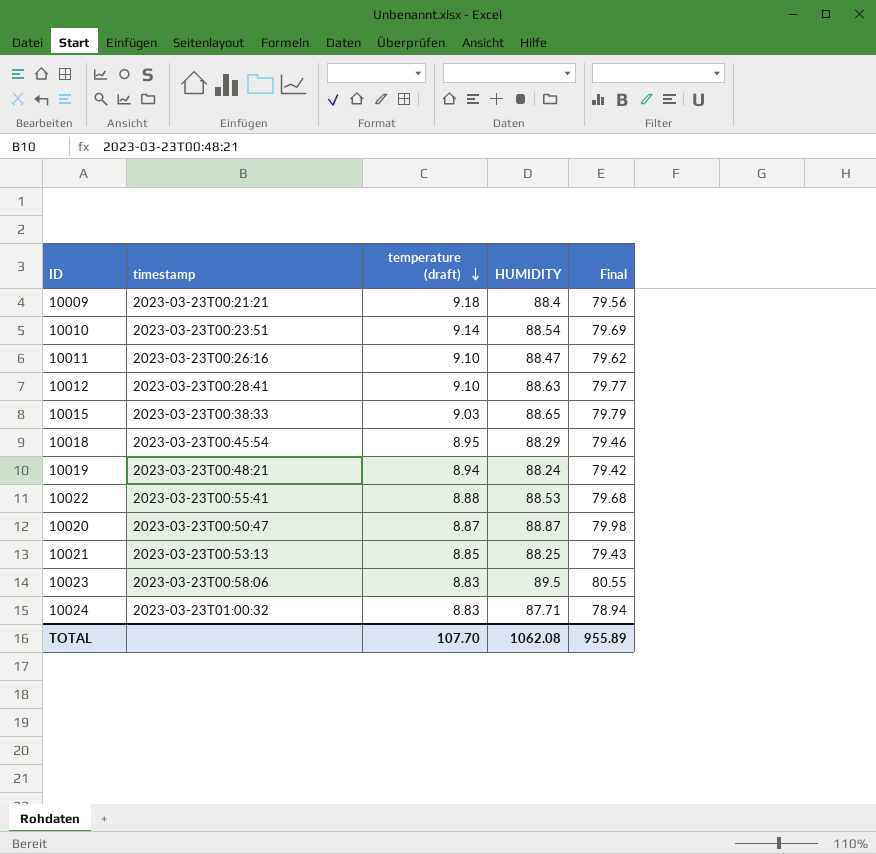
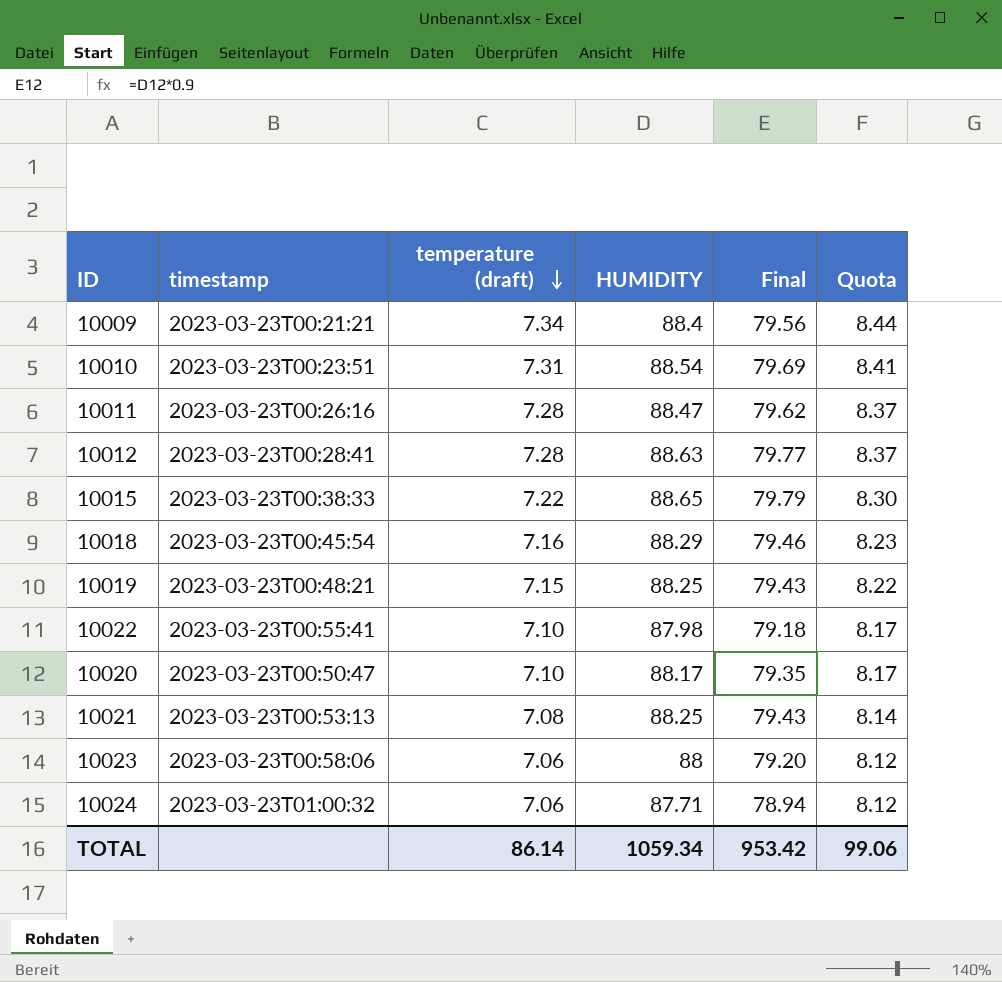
column Quota | formula: none -> [temperature (draft)] * 1.15
10009 | temperature (draft): 9.18 -> 7.34
10010 | temperature (draft): 9.14 -> 7.31
10011 | temperature (draft): 9.10 -> 7.28
10012 | temperature (draft): 9.10 -> 7.28
10015 | temperature (draft): 9.03 -> 7.22
10018 | temperature (draft): 8.95 -> 7.16
10019 | temperature (draft): 8.94 -> 7.15
10019 | HUMIDITY: 88.24 -> 88.25
10019 | Final: 79.42 -> 79.43
10022 | temperature (draft): 8.88 -> 7.10
10022 | HUMIDITY: 88.53 -> 87.98
10022 | Final: 79.68 -> 79.18
10020 | temperature (draft): 8.87 -> 7.10
10020 | HUMIDITY: 88.87 -> 88.17
10020 | Final: 79.98 -> 79.35
10021 | temperature (draft): 8.85 -> 7.08
10023 | temperature (draft): 8.83 -> 7.06
10023 | HUMIDITY: 89.5 -> 88
10023 | Final: 80.55 -> 79.20
10024 | temperature (draft): 8.83 -> 7.06
TOTAL | temperature (draft): 107.70 -> 86.14
TOTAL | HUMIDITY: 1062.08 -> 1059.34
TOTAL | Final: 955.89 -> 953.42

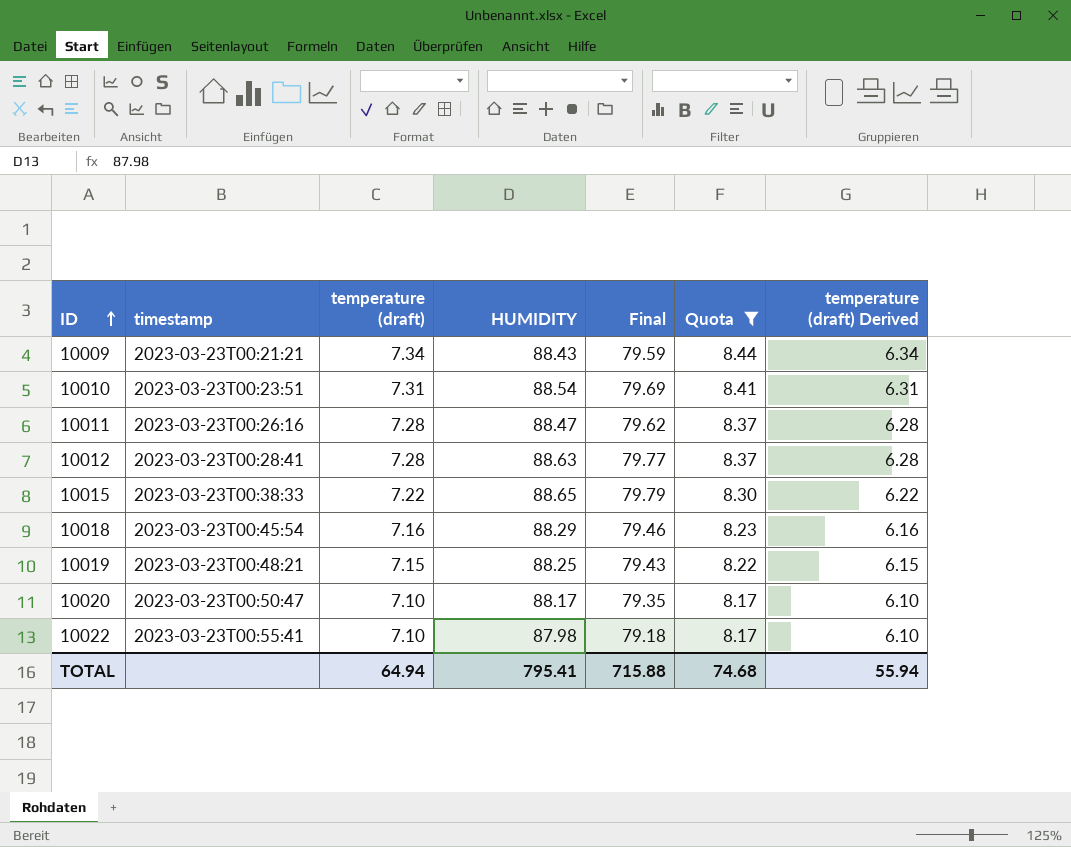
filter: none -> Quota >= 8.17
row order: temperature (draft) descending -> ID ascending
column temperature (draft) Derived | formula: none -> [temperature (draft)] - 1
10009 | HUMIDITY: 88.4 -> 88.43
10009 | Final: 79.56 -> 79.59
TOTAL | temperature (draft): 86.14 -> 64.94
TOTAL | HUMIDITY: 1059.34 -> 795.41
TOTAL | Final: 953.42 -> 715.88
TOTAL | Quota: 99.06 -> 74.68

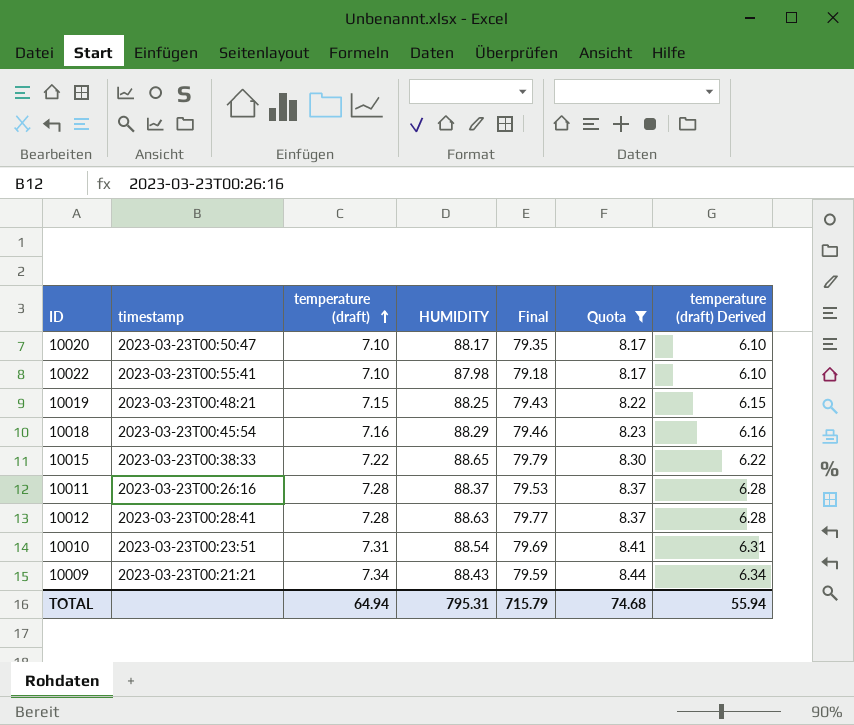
row order: ID ascending -> temperature (draft) ascending
10011 | HUMIDITY: 88.47 -> 88.37
10011 | Final: 79.62 -> 79.53
TOTAL | HUMIDITY: 795.41 -> 795.31
TOTAL | Final: 715.88 -> 715.79

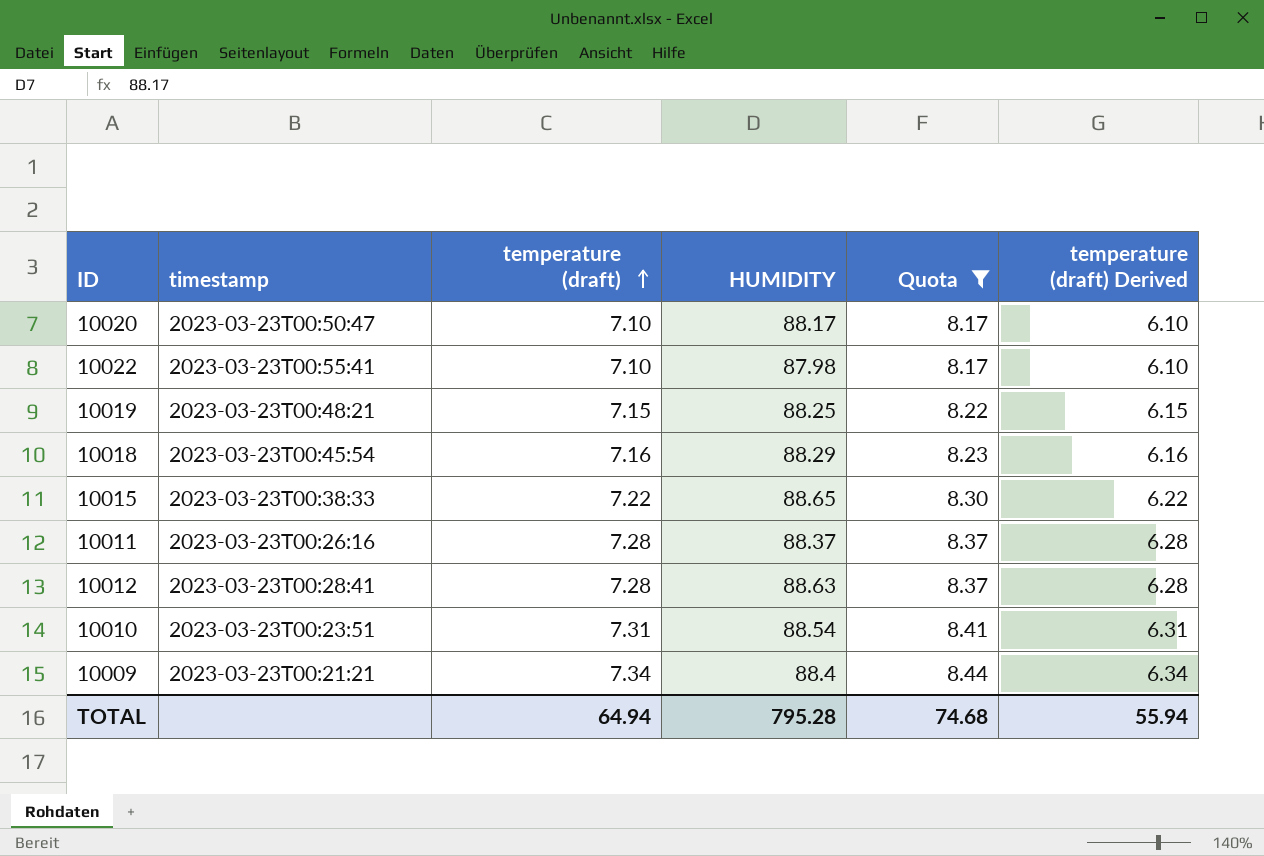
column Final | formula: [HUMIDITY] * 0.9 -> none
10009 | HUMIDITY: 88.43 -> 88.4
TOTAL | HUMIDITY: 795.31 -> 795.28

